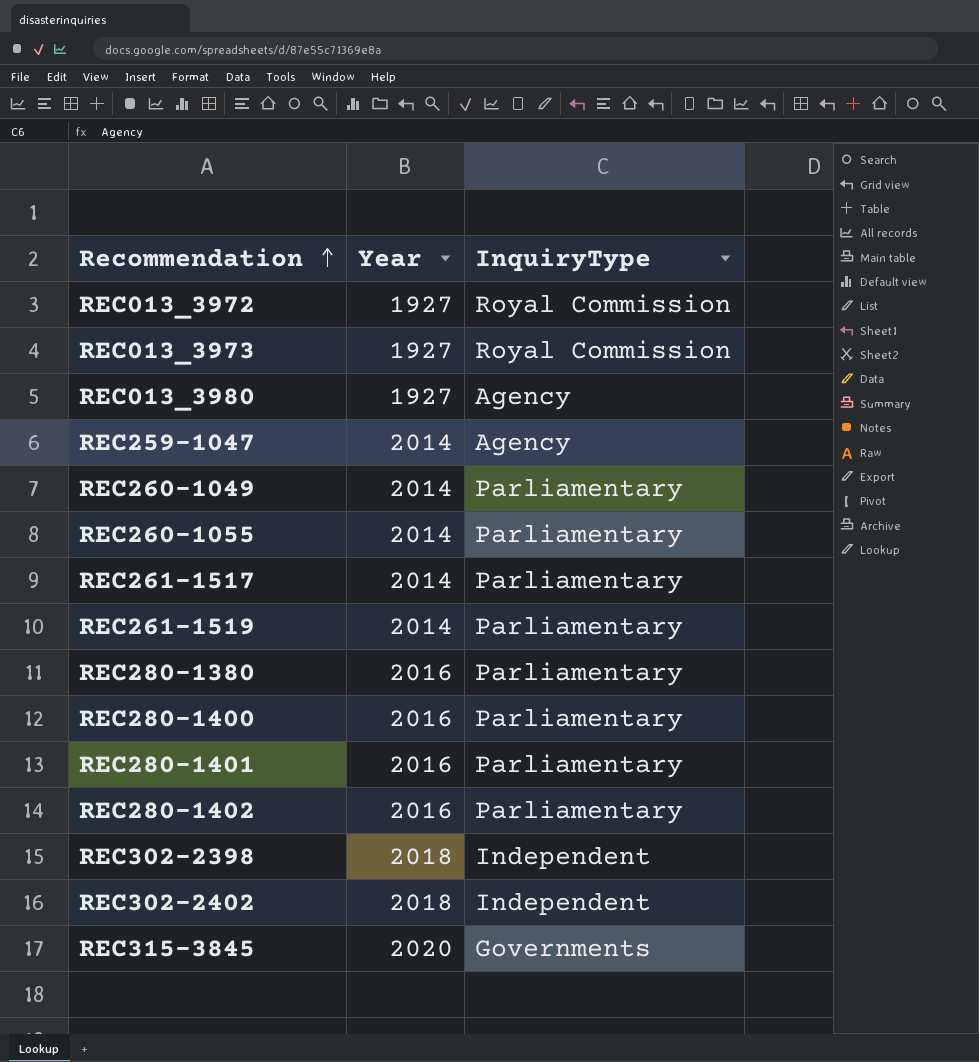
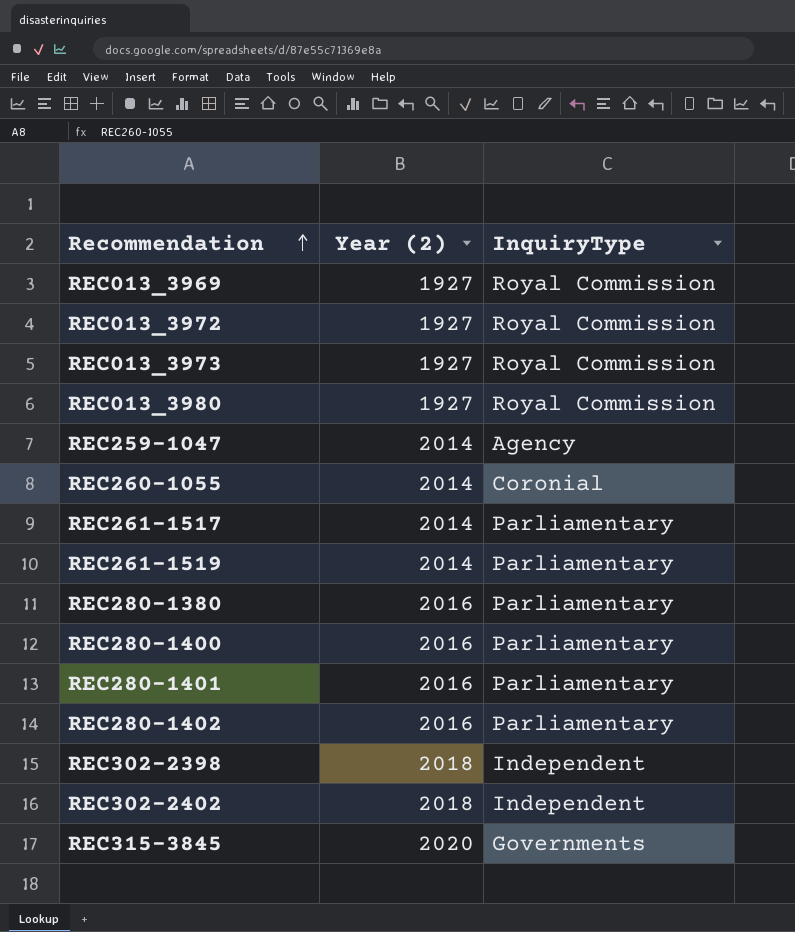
column name: Year -> Year (2)
row REC260-1049: 2014 | Parliamentary -> none
row REC013_3969: none -> 1927 | Royal Commission
REC013_3980 | InquiryType: Agency -> Royal Commission
REC260-1055 | InquiryType: Parliamentary -> Coronial

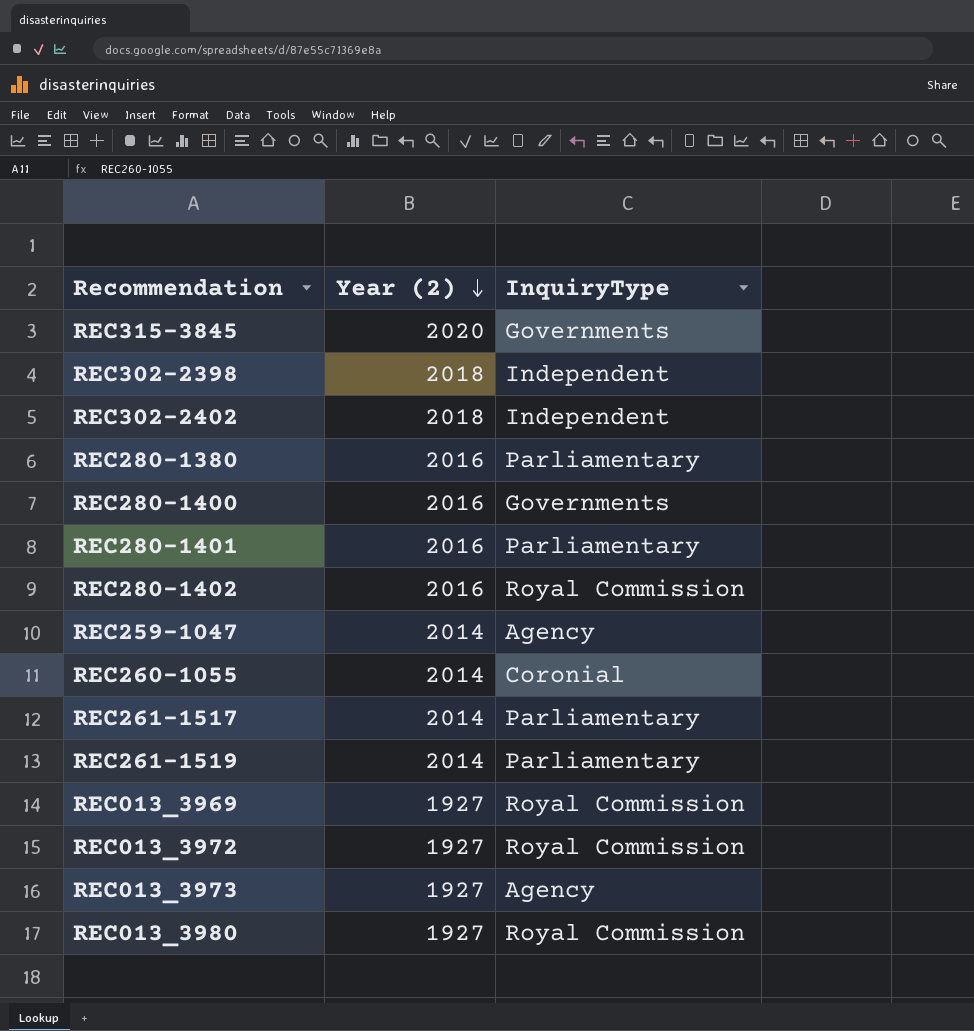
row order: Recommendation ascending -> Year (2) descending
REC280-1400 | InquiryType: Parliamentary -> Governments
REC280-1402 | InquiryType: Parliamentary -> Royal Commission
REC013_3973 | InquiryType: Royal Commission -> Agency

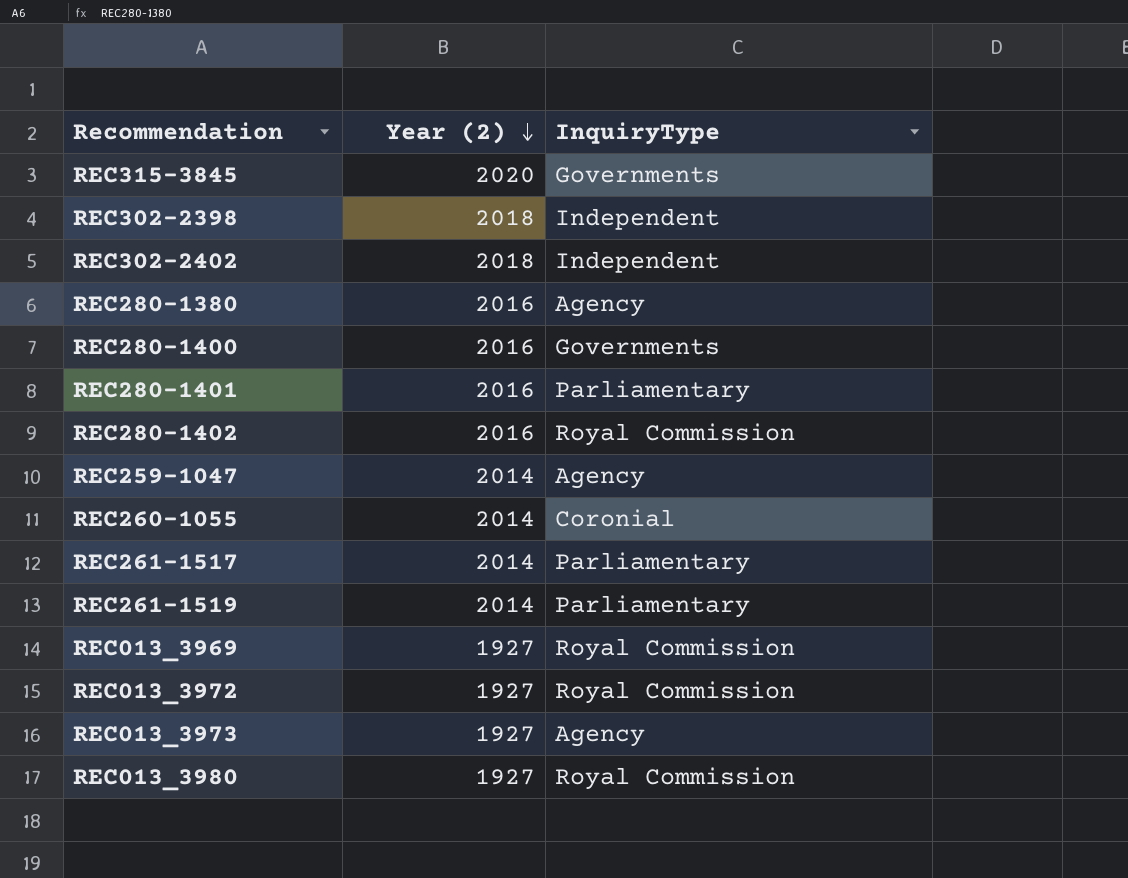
REC280-1380 | InquiryType: Parliamentary -> Agency

